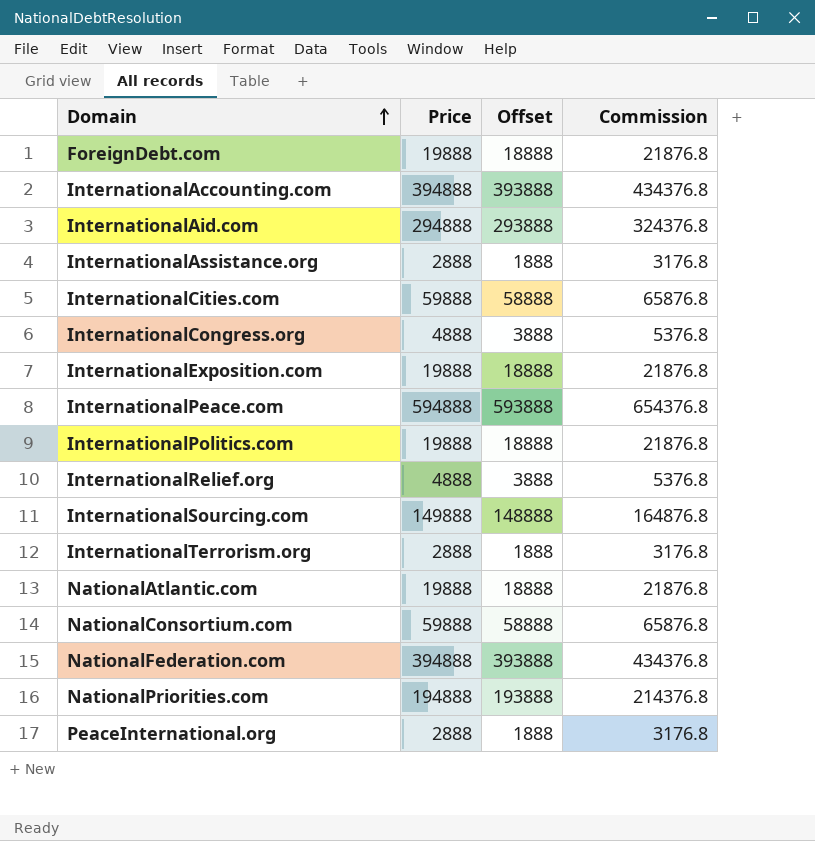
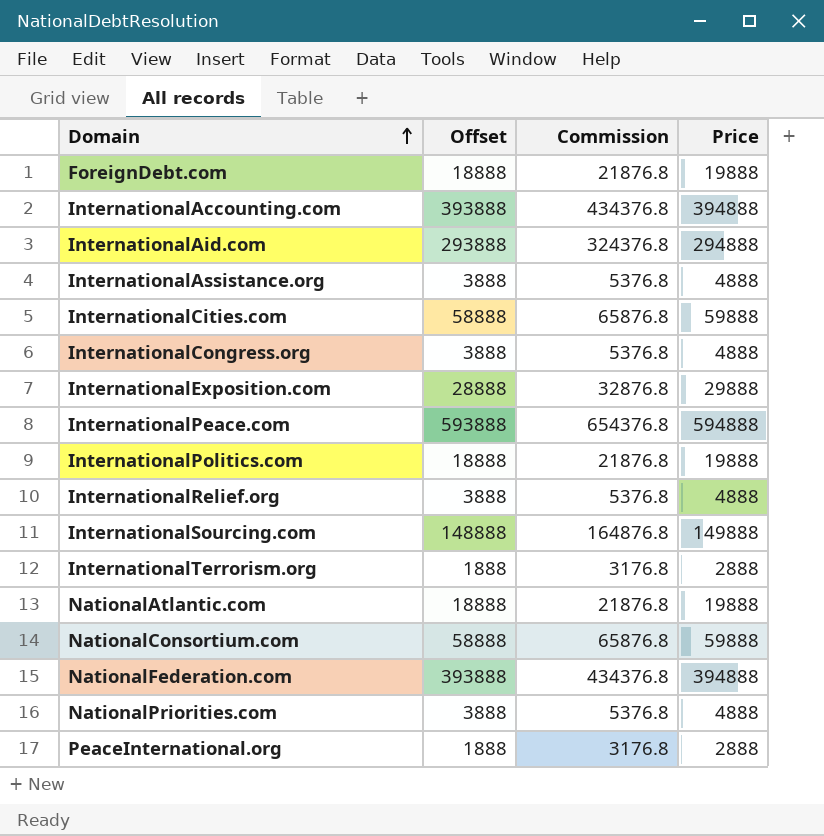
column Price | position: 2 -> 4
InternationalAssistance.org | Offset: 1888 -> 3888
InternationalAssistance.org | Commission: 3176.8 -> 5376.8
InternationalAssistance.org | Price: 2888 -> 4888
InternationalExposition.com | Offset: 18888 -> 28888
InternationalExposition.com | Commission: 21876.8 -> 32876.8
InternationalExposition.com | Price: 19888 -> 29888
NationalPriorities.com | Offset: 193888 -> 3888
NationalPriorities.com | Commission: 214376.8 -> 5376.8
NationalPriorities.com | Price: 194888 -> 4888

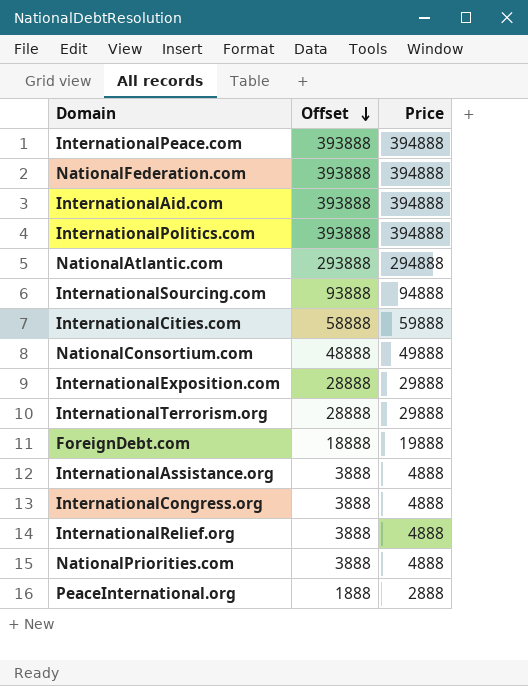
row order: Domain ascending -> Offset descending
column Commission | formula: [Price] * 1.1 -> none
row InternationalAccounting.com: 393888 | 434376.8 | 394888 -> none
InternationalPeace.com | Offset: 593888 -> 393888
InternationalPeace.com | Price: 594888 -> 394888
InternationalAid.com | Offset: 293888 -> 393888
InternationalAid.com | Price: 294888 -> 394888
InternationalPolitics.com | Offset: 18888 -> 393888
InternationalPolitics.com | Price: 19888 -> 394888
NationalAtlantic.com | Offset: 18888 -> 293888
NationalAtlantic.com | Price: 19888 -> 294888
InternationalSourcing.com | Offset: 148888 -> 93888
InternationalSourcing.com | Price: 149888 -> 94888
NationalConsortium.com | Offset: 58888 -> 48888
NationalConsortium.com | Price: 59888 -> 49888
InternationalTerrorism.org | Offset: 1888 -> 28888
InternationalTerrorism.org | Price: 2888 -> 29888

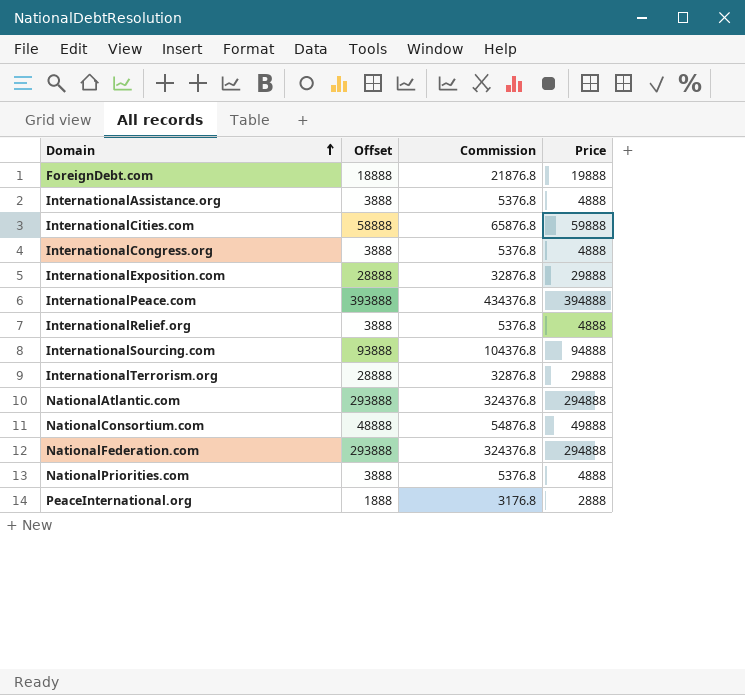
row order: Offset descending -> Domain ascending
column Commission | formula: none -> [Price] * 1.1
row InternationalAid.com: 393888 | 394888 -> none
row InternationalPolitics.com: 393888 | 394888 -> none
NationalFederation.com | Offset: 393888 -> 293888
NationalFederation.com | Price: 394888 -> 294888

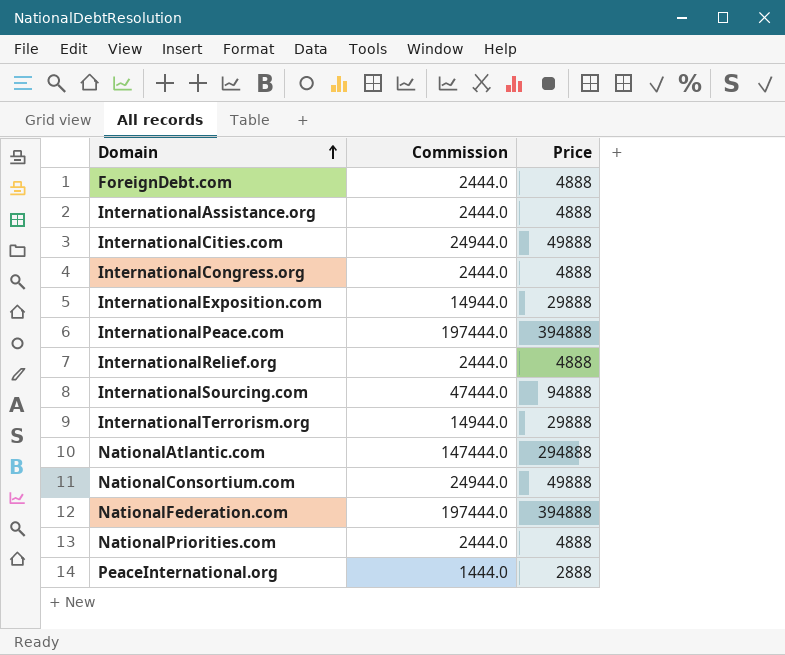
column Offset | formula: [Price] - 1000 -> none
column Commission | formula: [Price] * 1.1 -> [Price] * 0.5
ForeignDebt.com | Price: 19888 -> 4888
InternationalCities.com | Price: 59888 -> 49888
NationalFederation.com | Price: 294888 -> 394888

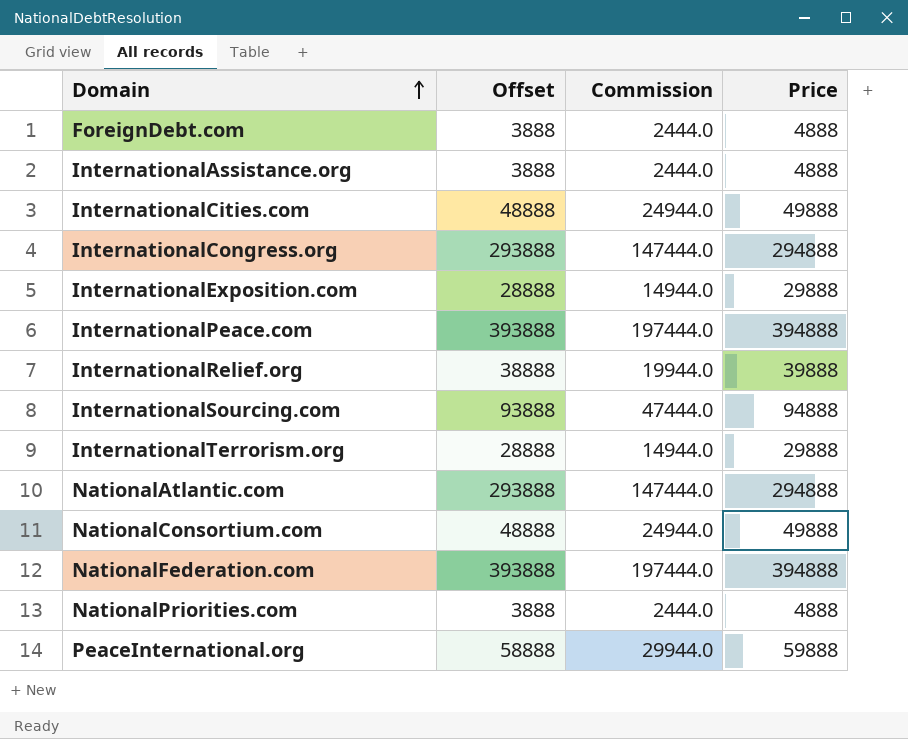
column Offset | formula: none -> [Price] - 1000
InternationalCongress.org | Commission: 2444.0 -> 147444.0
InternationalCongress.org | Price: 4888 -> 294888
InternationalRelief.org | Commission: 2444.0 -> 19944.0
InternationalRelief.org | Price: 4888 -> 39888
PeaceInternational.org | Commission: 1444.0 -> 29944.0
PeaceInternational.org | Price: 2888 -> 59888

